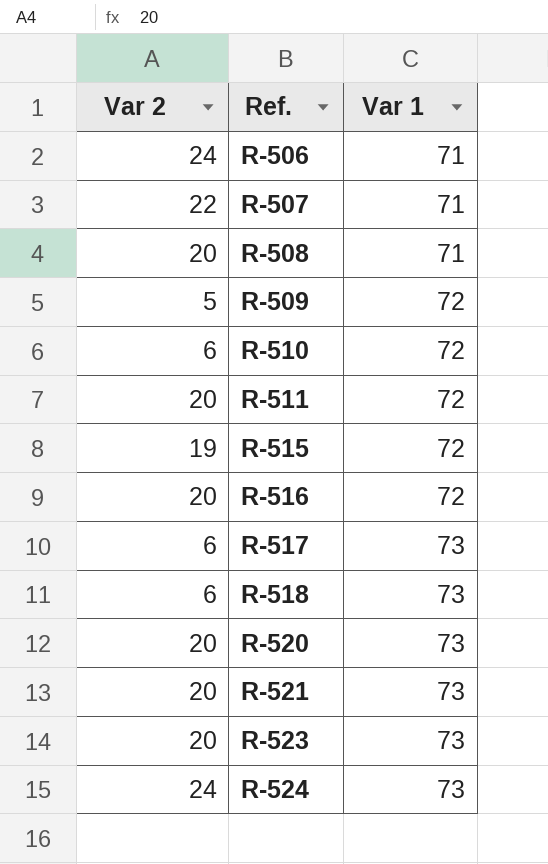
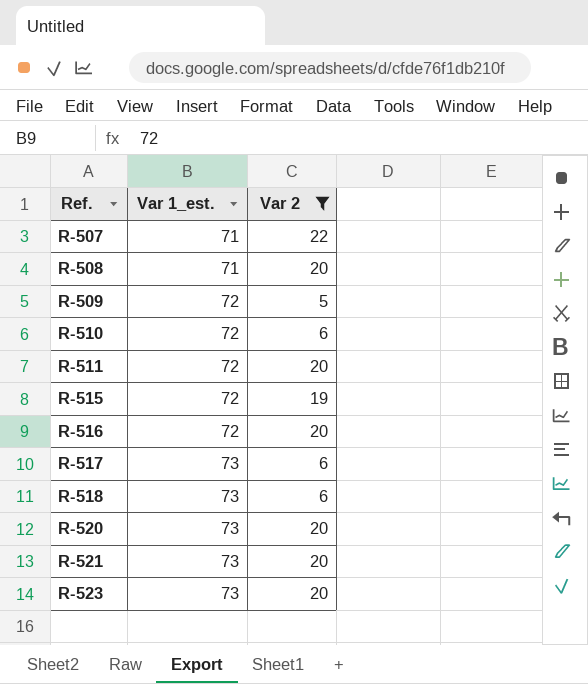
filter: none -> Var 2 != 24
column name: Var 1 -> Var 1_est.
column Var 2 | position: 1 -> 3

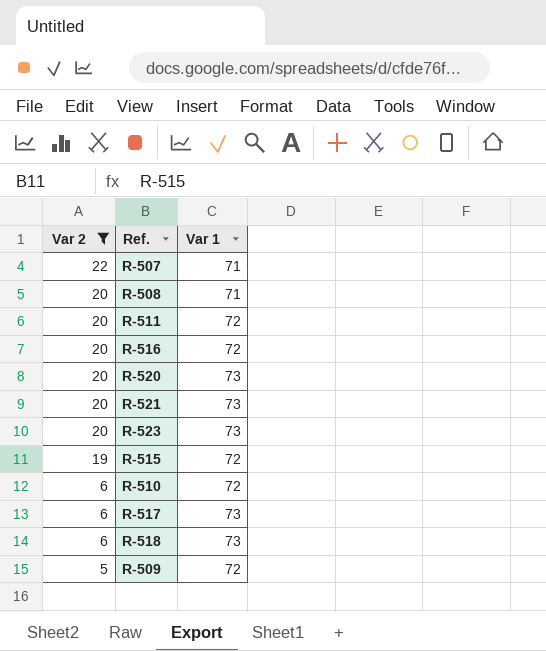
row order: Ref. ascending -> Var 2 descending
column Var 2 | position: 3 -> 1
column name: Var 1_est. -> Var 1

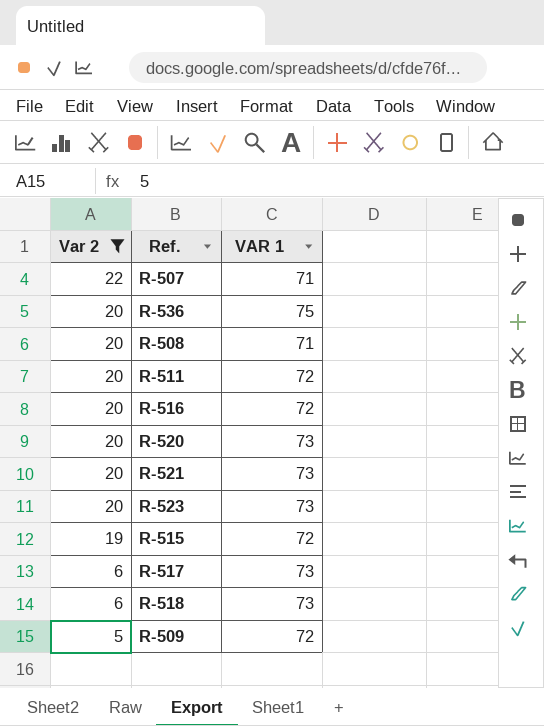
column name: Var 1 -> VAR 1
row R-510: 6 | 72 -> none
row R-536: none -> 20 | 75

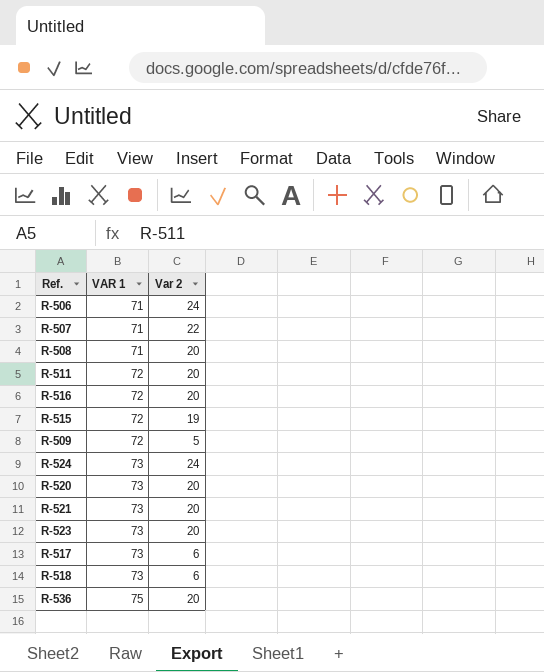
filter: Var 2 != 24 -> none
row order: Var 2 descending -> VAR 1 ascending
column Var 2 | position: 1 -> 3

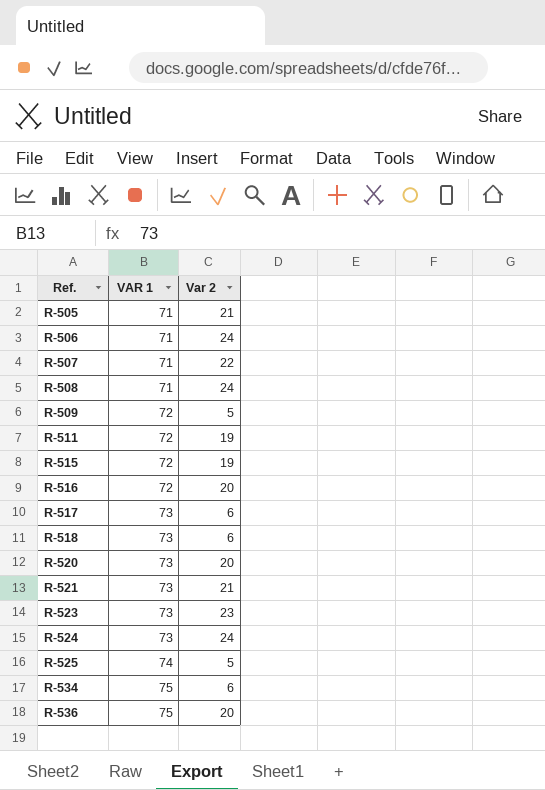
row order: VAR 1 ascending -> Ref. ascending
row R-505: none -> 71 | 21
R-508 | Var 2: 20 -> 24
R-511 | Var 2: 20 -> 19
R-521 | Var 2: 20 -> 21
R-523 | Var 2: 20 -> 23
row R-525: none -> 74 | 5
row R-534: none -> 75 | 6

